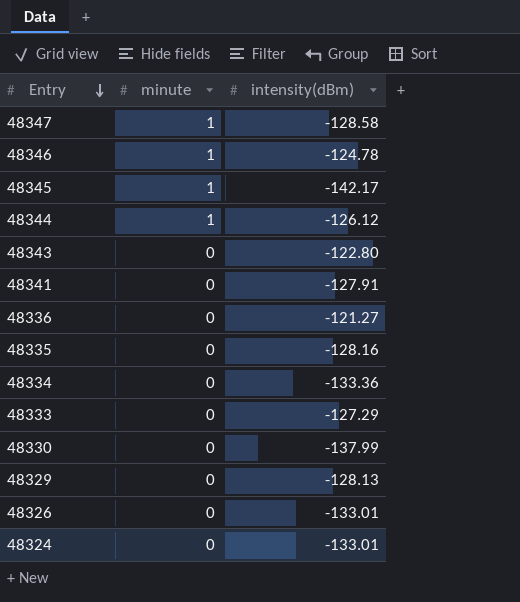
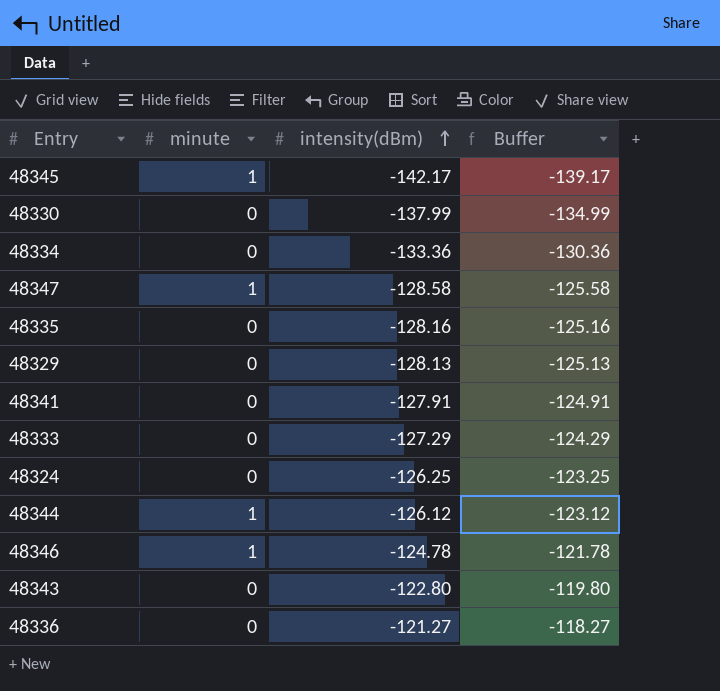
row order: Entry descending -> intensity(dBm) ascending
column Buffer | formula: none -> [intensity(dBm)] + 3
row 48326: 0 | -133.01 -> none
48324 | intensity(dBm): -133.01 -> -126.25

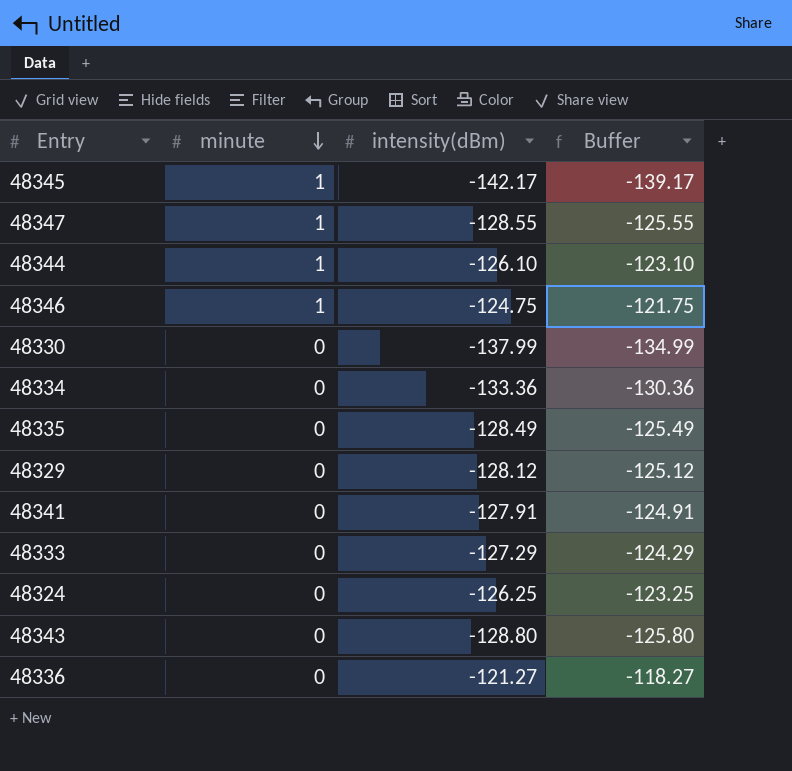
row order: intensity(dBm) ascending -> minute descending
48347 | intensity(dBm): -128.58 -> -128.55
48347 | Buffer: -125.58 -> -125.55
48344 | intensity(dBm): -126.12 -> -126.10
48344 | Buffer: -123.12 -> -123.10
48346 | intensity(dBm): -124.78 -> -124.75
48346 | Buffer: -121.78 -> -121.75
48335 | intensity(dBm): -128.16 -> -128.49
48335 | Buffer: -125.16 -> -125.49
48329 | intensity(dBm): -128.13 -> -128.12
48329 | Buffer: -125.13 -> -125.12
48343 | intensity(dBm): -122.80 -> -128.80
48343 | Buffer: -119.80 -> -125.80

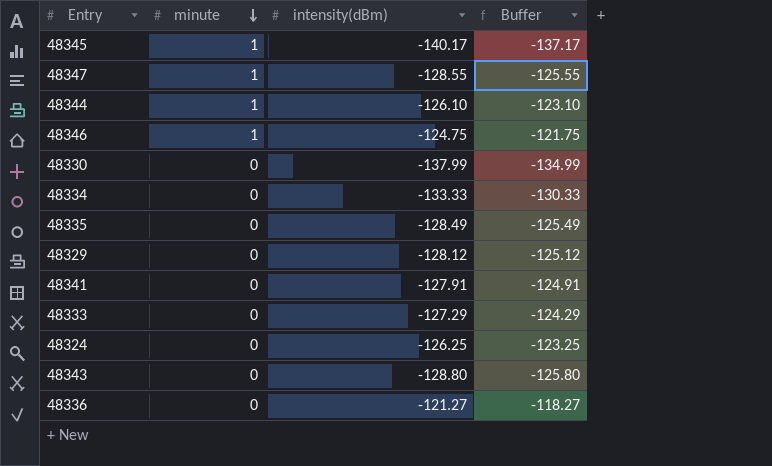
48345 | intensity(dBm): -142.17 -> -140.17
48345 | Buffer: -139.17 -> -137.17
48334 | intensity(dBm): -133.36 -> -133.33
48334 | Buffer: -130.36 -> -130.33

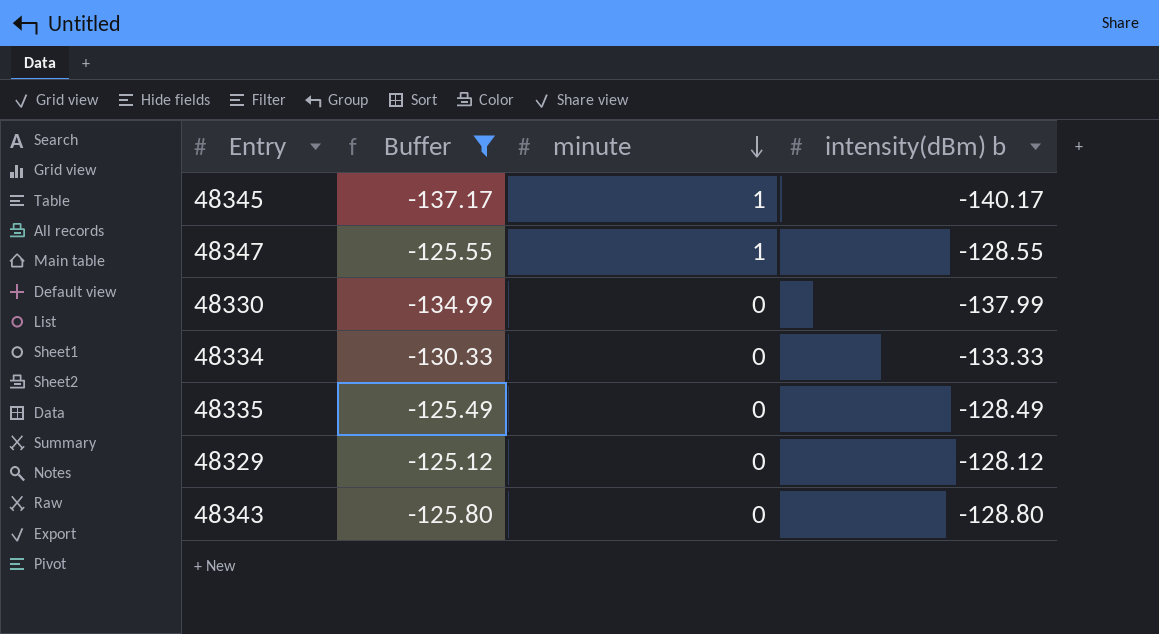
filter: none -> Buffer <= -125.12
column Buffer | position: 4 -> 2
column name: intensity(dBm) -> intensity(dBm) b

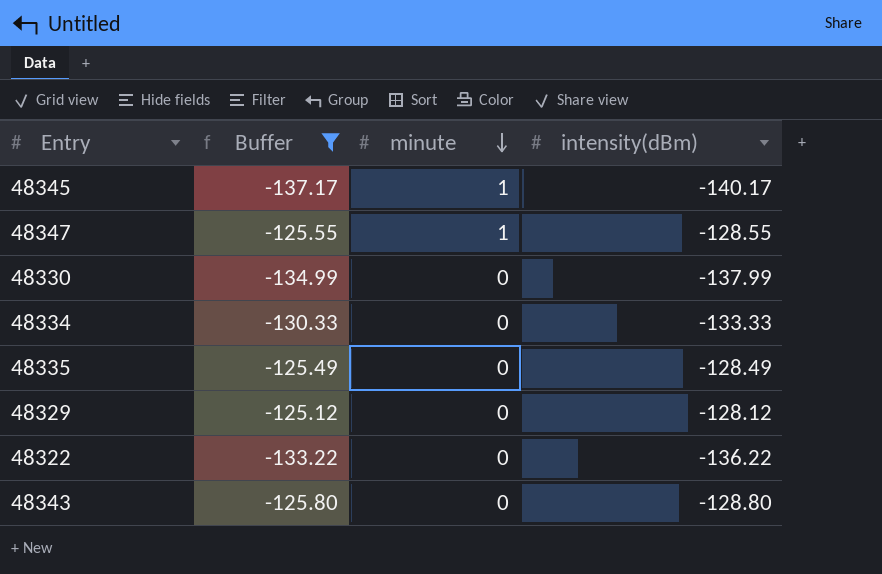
column name: intensity(dBm) b -> intensity(dBm)
row 48322: none -> -133.22 | 0 | -136.22

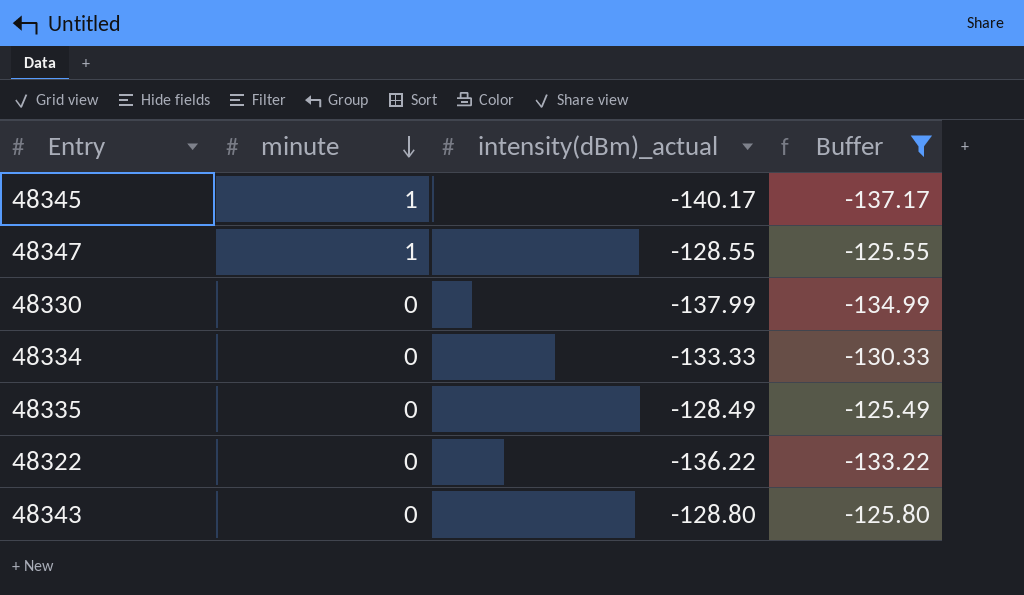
column name: intensity(dBm) -> intensity(dBm)_actual
column Buffer | position: 2 -> 4
row 48329: -125.12 | 0 | -128.12 -> none

